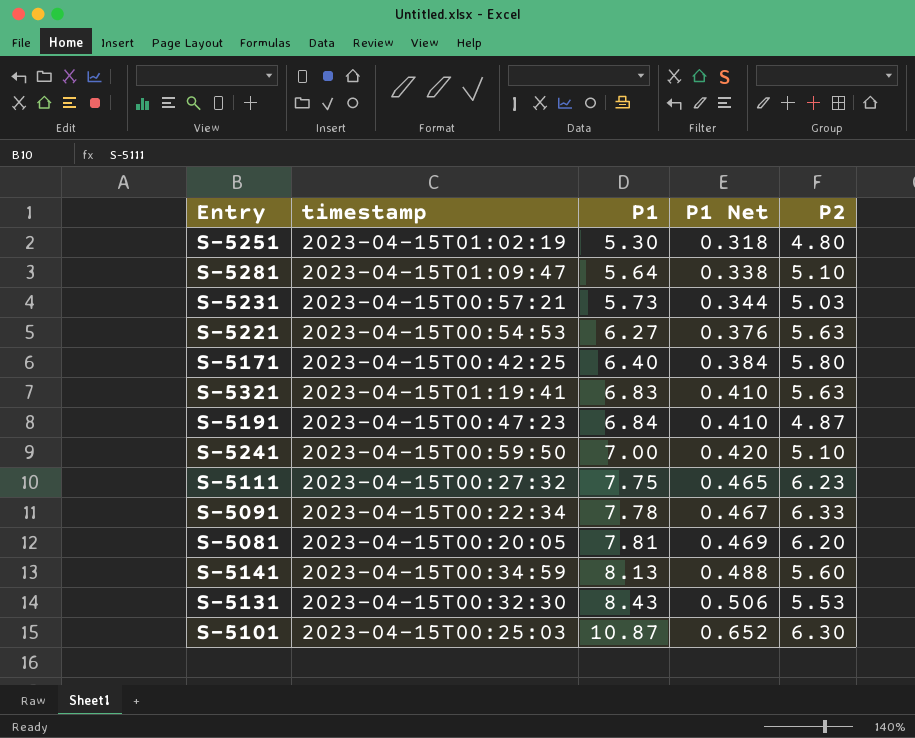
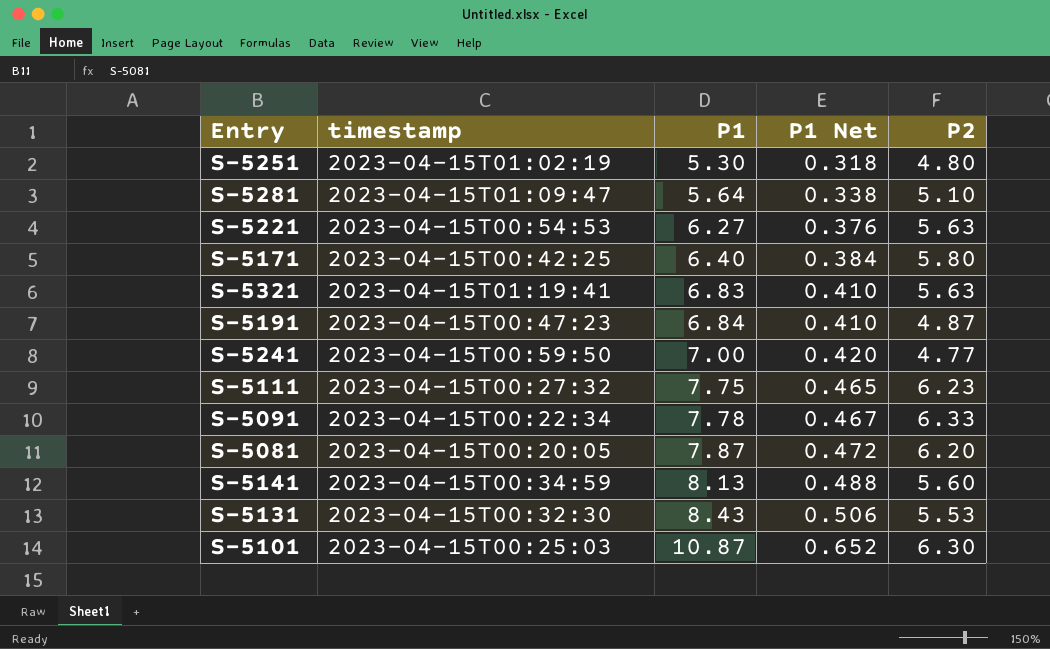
row S-5231: 2023-04-15T00:57:21 | 5.73 | 0.344 | 5.03 -> none
S-5241 | P2: 5.10 -> 4.77
S-5081 | P1: 7.81 -> 7.87
S-5081 | P1 Net: 0.469 -> 0.472

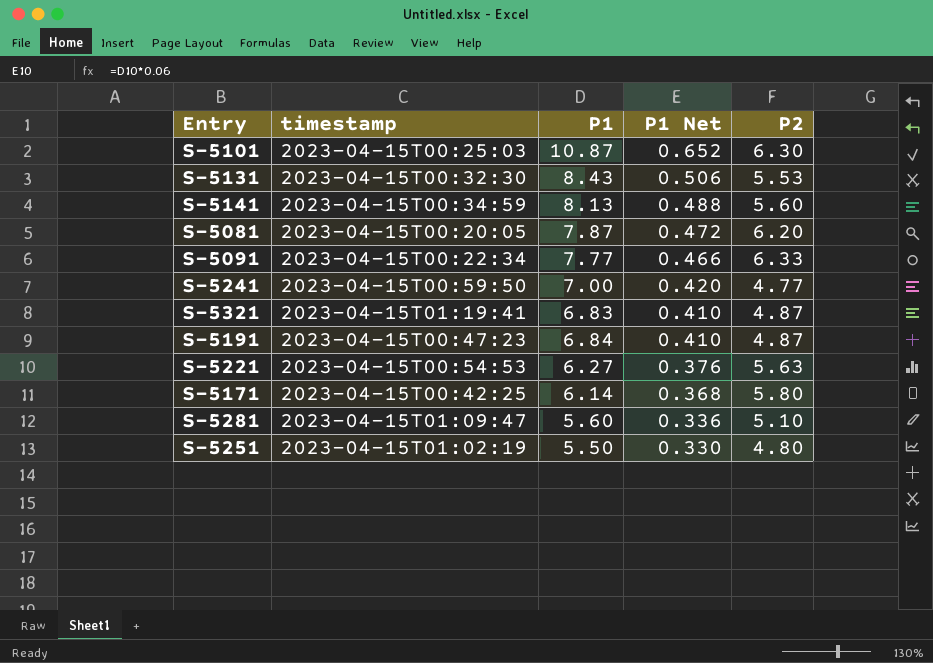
row order: P1 ascending -> P1 Net descending
row S-5111: 2023-04-15T00:27:32 | 7.75 | 0.465 | 6.23 -> none
S-5091 | P1: 7.78 -> 7.77
S-5091 | P1 Net: 0.467 -> 0.466
S-5321 | P2: 5.63 -> 4.87
S-5171 | P1: 6.40 -> 6.14
S-5171 | P1 Net: 0.384 -> 0.368
S-5281 | P1: 5.64 -> 5.60
S-5281 | P1 Net: 0.338 -> 0.336
S-5251 | P1: 5.30 -> 5.50
S-5251 | P1 Net: 0.318 -> 0.330

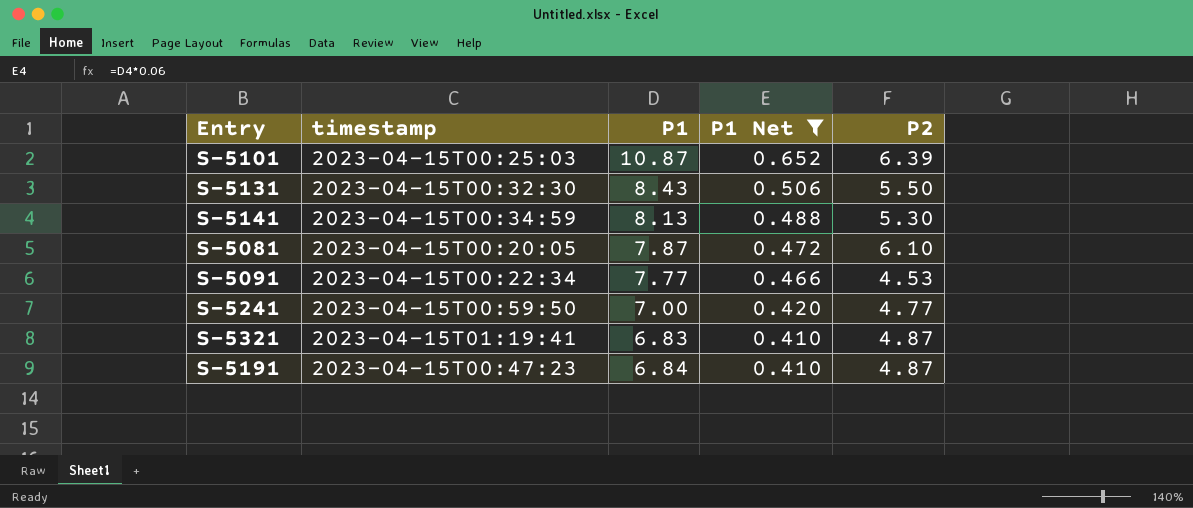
filter: none -> P1 Net >= 0.410
S-5101 | P2: 6.30 -> 6.39
S-5131 | P2: 5.53 -> 5.50
S-5141 | P2: 5.60 -> 5.30
S-5081 | P2: 6.20 -> 6.10
S-5091 | P2: 6.33 -> 4.53

